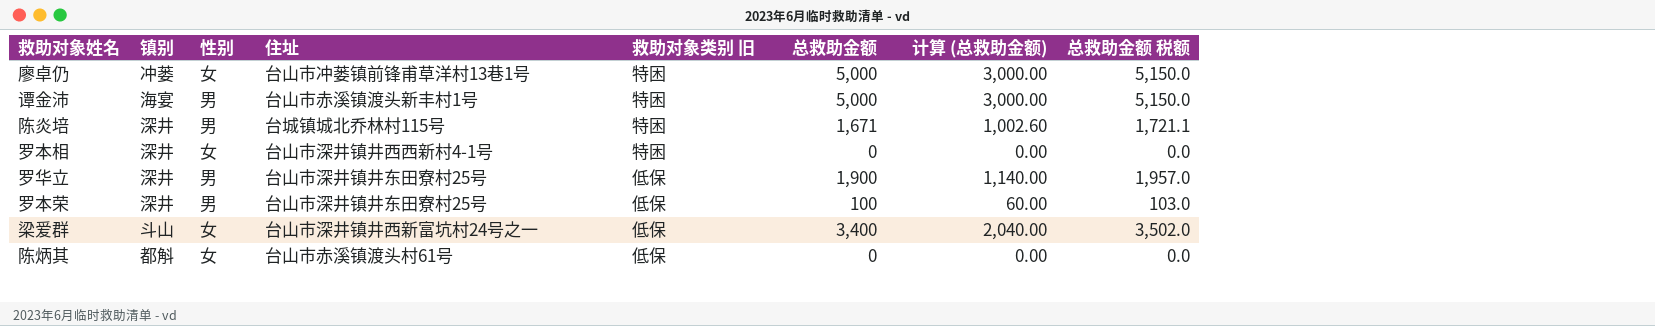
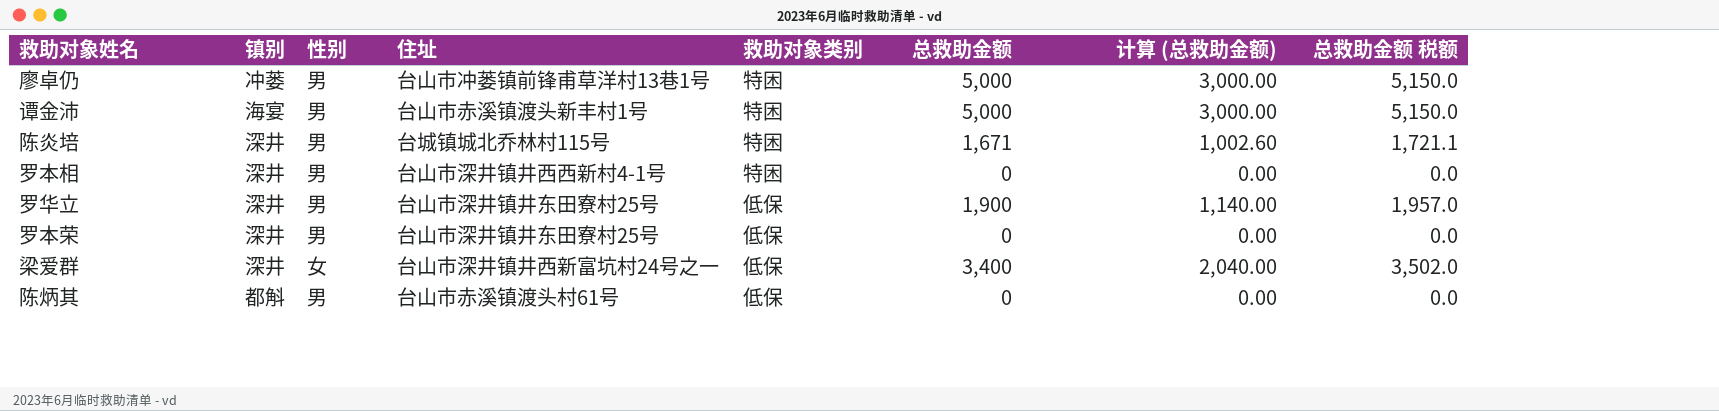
column name: 救助对象类别 旧 -> 救助对象类别
廖卓仍 | 性别: 女 -> 男
罗本相 | 性别: 女 -> 男
罗本荣 | 总救助金额: 100 -> 0
罗本荣 | 计算 (总救助金额): 60.00 -> 0.00
罗本荣 | 总救助金额 税额: 103.0 -> 0.0
梁爱群 | 镇别: 斗山 -> 深井
陈炳其 | 性别: 女 -> 男

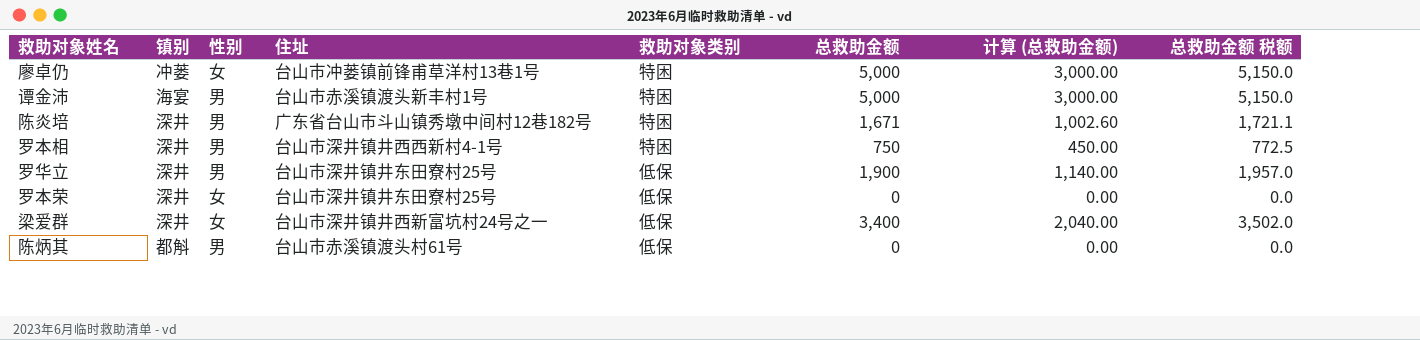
廖卓仍 | 性别: 男 -> 女
陈炎培 | 住址: 台城镇城北乔林村115号 -> 广东省台山市斗山镇秀墩中间村12巷182号
罗本相 | 总救助金额: 0 -> 750
罗本相 | 计算 (总救助金额): 0.00 -> 450.00
罗本相 | 总救助金额 税额: 0.0 -> 772.5
罗本荣 | 性别: 男 -> 女

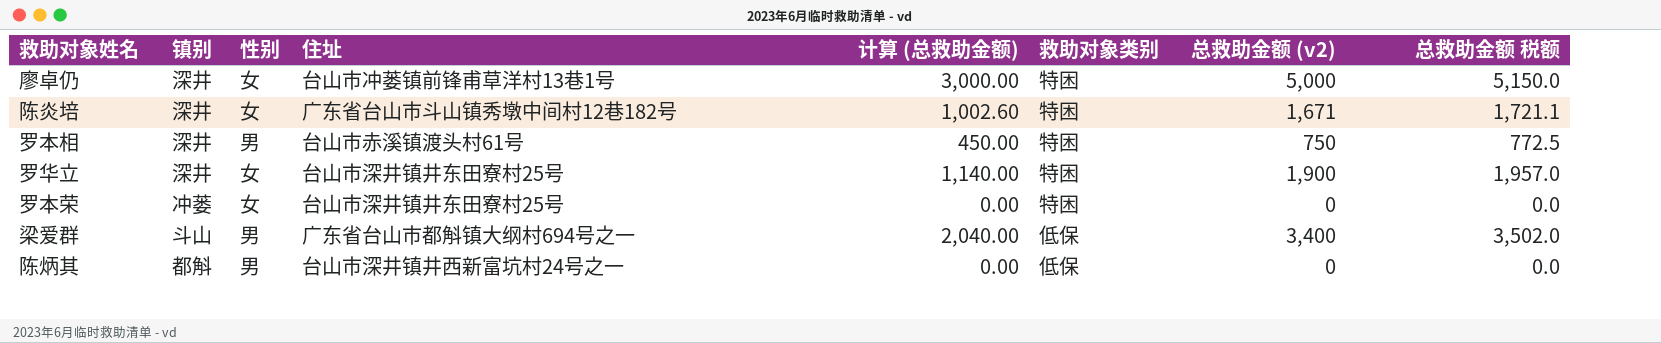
column 计算 (总救助金额) | position: 7 -> 5
column name: 总救助金额 -> 总救助金额 (v2)
row 谭金沛: 海宴 | 男 | 台山市赤溪镇渡头新丰村1号 | 特困 | 5,000 | 3,000.00 | 5,150.0 -> none
廖卓仍 | 镇别: 冲蒌 -> 深井
陈炎培 | 性别: 男 -> 女
罗本相 | 住址: 台山市深井镇井西西新村4-1号 -> 台山市赤溪镇渡头村61号
罗华立 | 性别: 男 -> 女
罗华立 | 救助对象类别: 低保 -> 特困
罗本荣 | 镇别: 深井 -> 冲蒌
罗本荣 | 救助对象类别: 低保 -> 特困
梁爱群 | 镇别: 深井 -> 斗山
梁爱群 | 性别: 女 -> 男
梁爱群 | 住址: 台山市深井镇井西新富坑村24号之一 -> 广东省台山市都斛镇大纲村694号之一
陈炳其 | 住址: 台山市赤溪镇渡头村61号 -> 台山市深井镇井西新富坑村24号之一

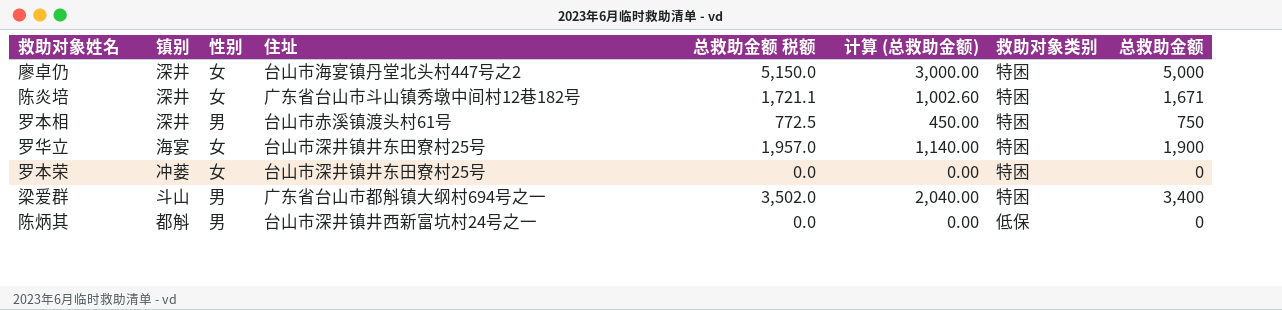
column 总救助金额 税额 | position: 8 -> 5
column name: 总救助金额 (v2) -> 总救助金额
廖卓仍 | 住址: 台山市冲蒌镇前锋甫草洋村13巷1号 -> 台山市海宴镇丹堂北头村447号之2
罗华立 | 镇别: 深井 -> 海宴
梁爱群 | 救助对象类别: 低保 -> 特困

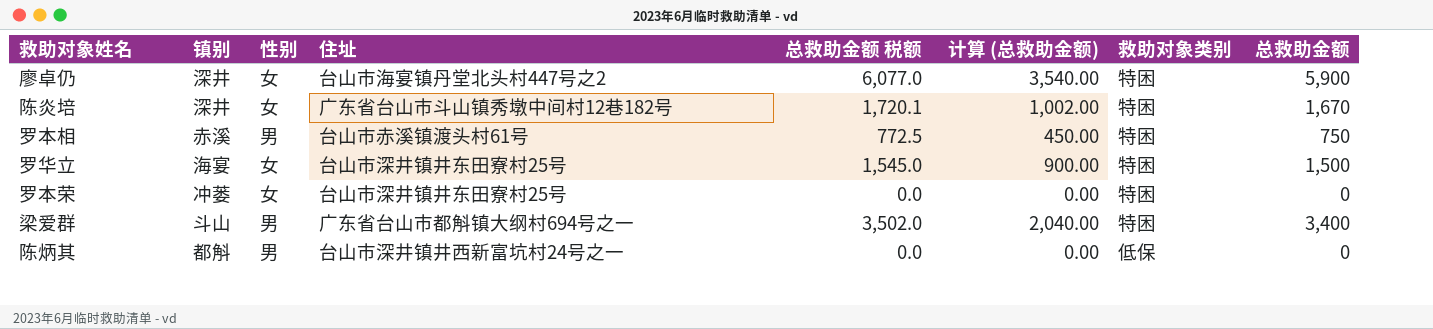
廖卓仍 | 总救助金额 税额: 5,150.0 -> 6,077.0
廖卓仍 | 计算 (总救助金额): 3,000.00 -> 3,540.00
廖卓仍 | 总救助金额: 5,000 -> 5,900
陈炎培 | 总救助金额 税额: 1,721.1 -> 1,720.1
陈炎培 | 计算 (总救助金额): 1,002.60 -> 1,002.00
陈炎培 | 总救助金额: 1,671 -> 1,670
罗本相 | 镇别: 深井 -> 赤溪
罗华立 | 总救助金额 税额: 1,957.0 -> 1,545.0
罗华立 | 计算 (总救助金额): 1,140.00 -> 900.00
罗华立 | 总救助金额: 1,900 -> 1,500

